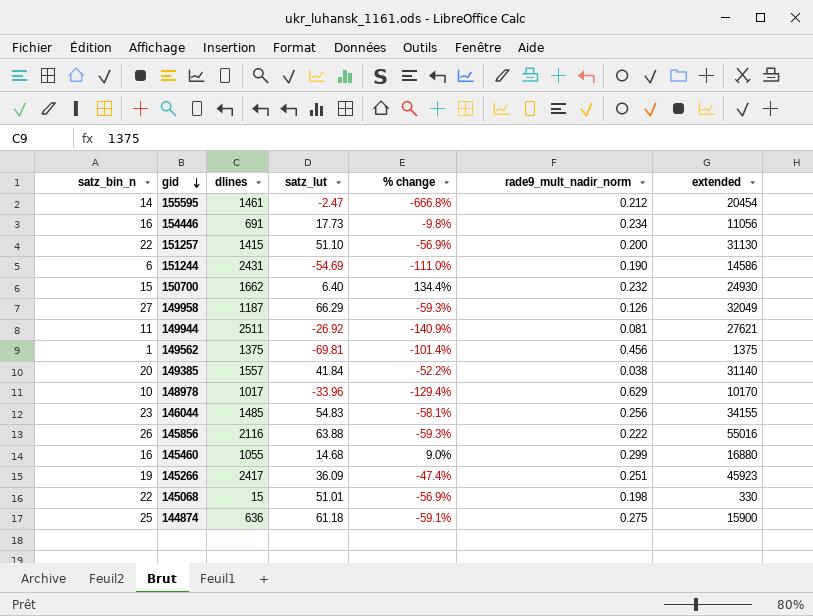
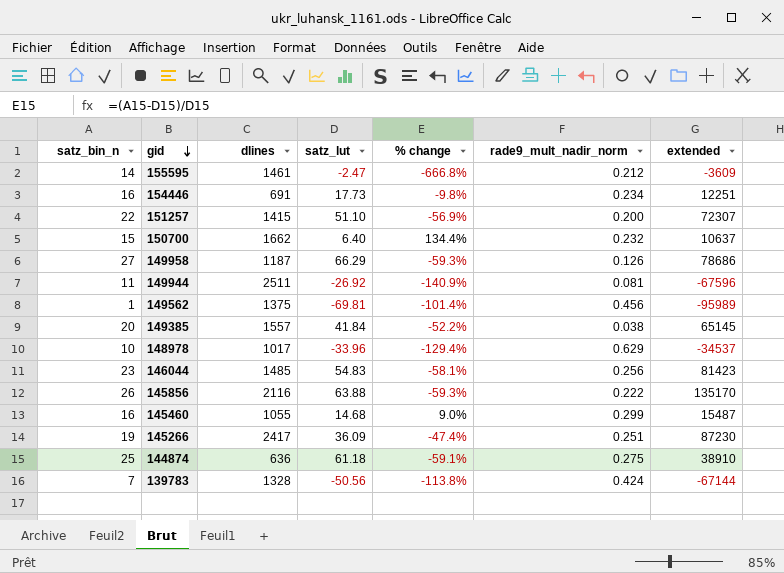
column extended | formula: [satz_bin_n] * [dlines] -> [dlines] * [satz_lut]
row 151244: 6 | 2431 | -54.69 | -111.0% | 0.190 | 14586 -> none
row 145068: 22 | 15 | 51.01 | -56.9% | 0.198 | 330 -> none
row 139783: none -> 7 | 1328 | -50.56 | -113.8% | 0.424 | -67144

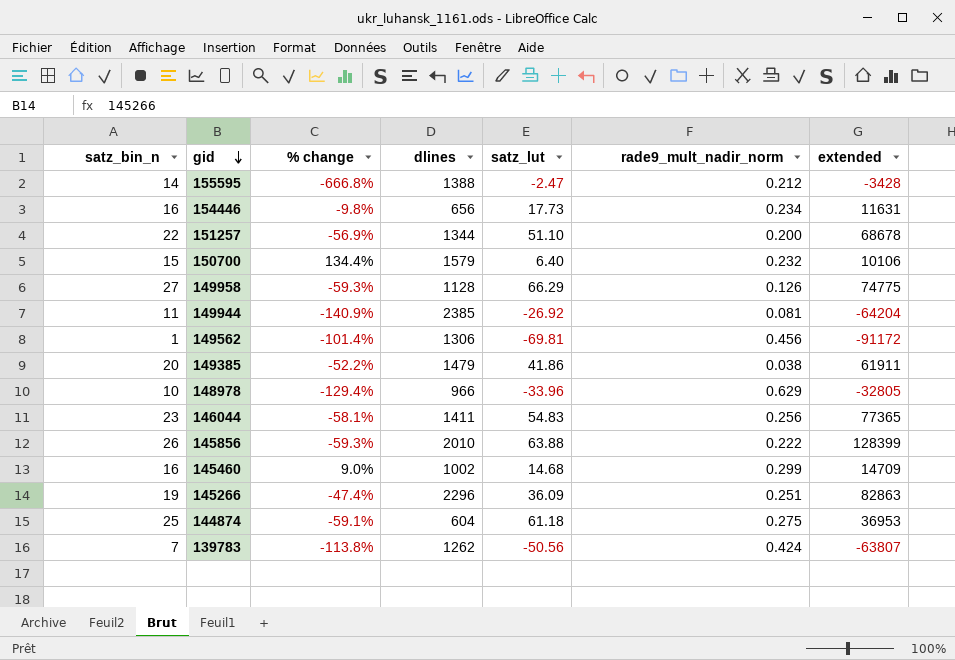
column % change | position: 5 -> 3
155595 | dlines: 1461 -> 1388
155595 | extended: -3609 -> -3428
154446 | dlines: 691 -> 656
154446 | extended: 12251 -> 11631
151257 | dlines: 1415 -> 1344
151257 | extended: 72307 -> 68678
150700 | dlines: 1662 -> 1579
150700 | extended: 10637 -> 10106
149958 | dlines: 1187 -> 1128
149958 | extended: 78686 -> 74775
149944 | dlines: 2511 -> 2385
149944 | extended: -67596 -> -64204
149562 | dlines: 1375 -> 1306
149562 | extended: -95989 -> -91172
149385 | dlines: 1557 -> 1479
149385 | satz_lut: 41.84 -> 41.86
149385 | extended: 65145 -> 61911
148978 | dlines: 1017 -> 966
148978 | extended: -34537 -> -32805
146044 | dlines: 1485 -> 1411
146044 | extended: 81423 -> 77365
145856 | dlines: 2116 -> 2010
145856 | extended: 135170 -> 128399
145460 | dlines: 1055 -> 1002
145460 | extended: 15487 -> 14709
145266 | dlines: 2417 -> 2296
145266 | extended: 87230 -> 82863
144874 | dlines: 636 -> 604
144874 | extended: 38910 -> 36953
139783 | dlines: 1328 -> 1262
139783 | extended: -67144 -> -63807

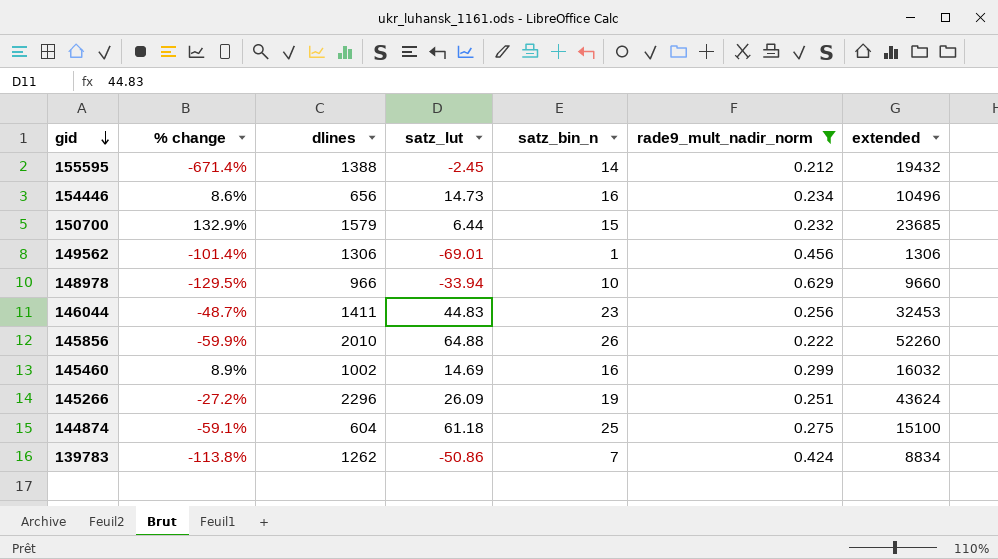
filter: none -> rade9_mult_nadir_norm >= 0.212
column satz_bin_n | position: 1 -> 5
column extended | formula: [dlines] * [satz_lut] -> [dlines] * [satz_bin_n]
155595 | % change: -666.8% -> -671.4%
155595 | satz_lut: -2.47 -> -2.45
154446 | % change: -9.8% -> 8.6%
154446 | satz_lut: 17.73 -> 14.73
150700 | % change: 134.4% -> 132.9%
150700 | satz_lut: 6.40 -> 6.44
149562 | satz_lut: -69.81 -> -69.01
148978 | % change: -129.4% -> -129.5%
148978 | satz_lut: -33.96 -> -33.94
146044 | % change: -58.1% -> -48.7%
146044 | satz_lut: 54.83 -> 44.83
145856 | % change: -59.3% -> -59.9%
145856 | satz_lut: 63.88 -> 64.88
145460 | % change: 9.0% -> 8.9%
145460 | satz_lut: 14.68 -> 14.69
145266 | % change: -47.4% -> -27.2%
145266 | satz_lut: 36.09 -> 26.09
139783 | satz_lut: -50.56 -> -50.86

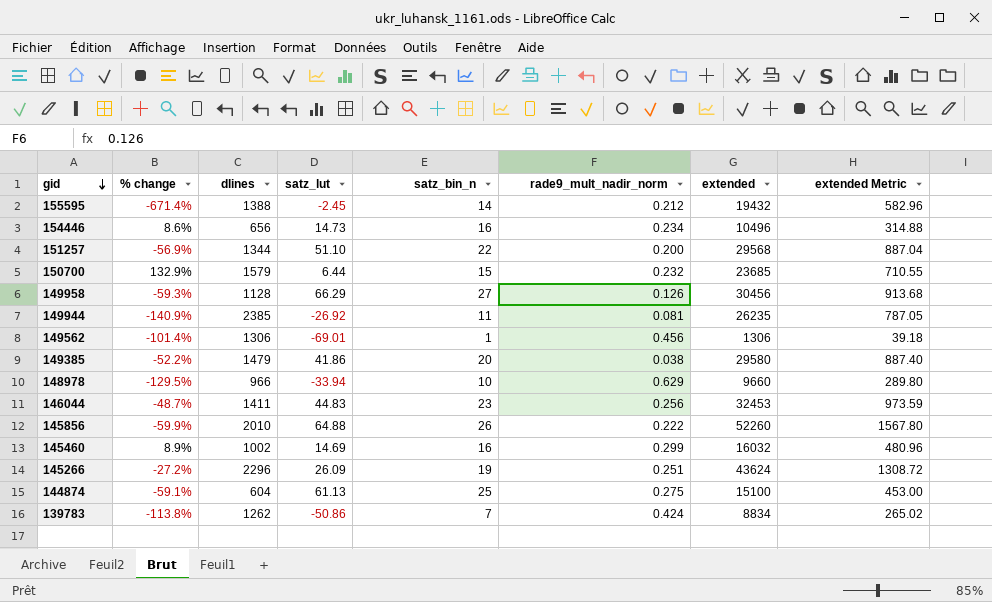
filter: rade9_mult_nadir_norm >= 0.212 -> none
column extended Metric | formula: none -> [extended] * 0.03
144874 | satz_lut: 61.18 -> 61.13

